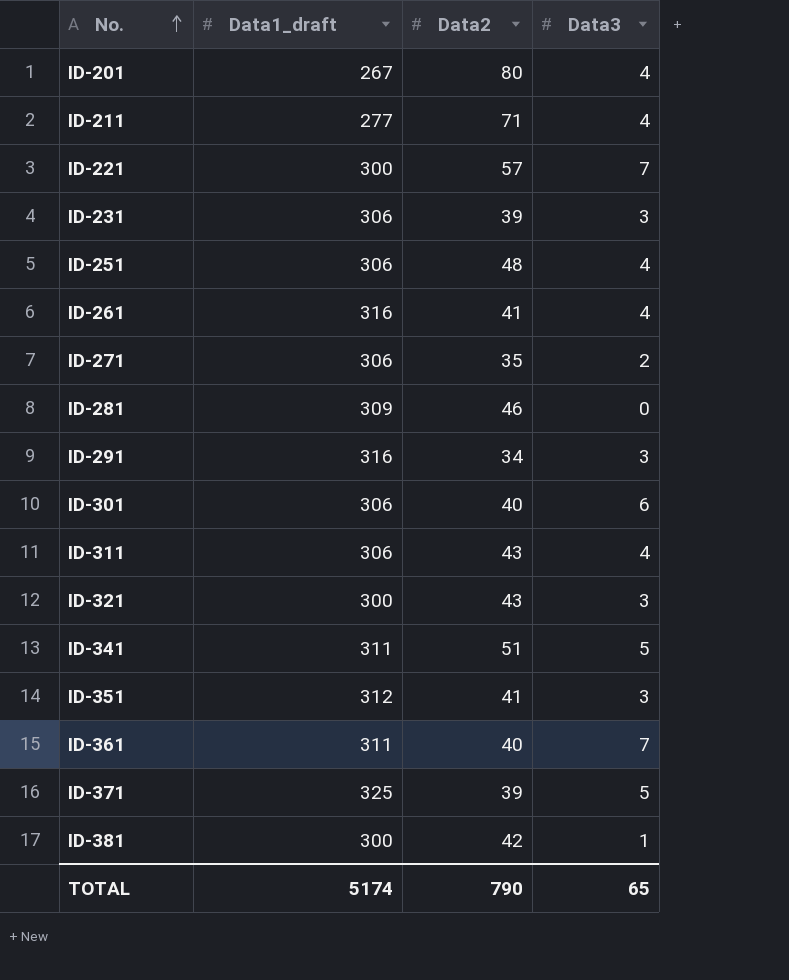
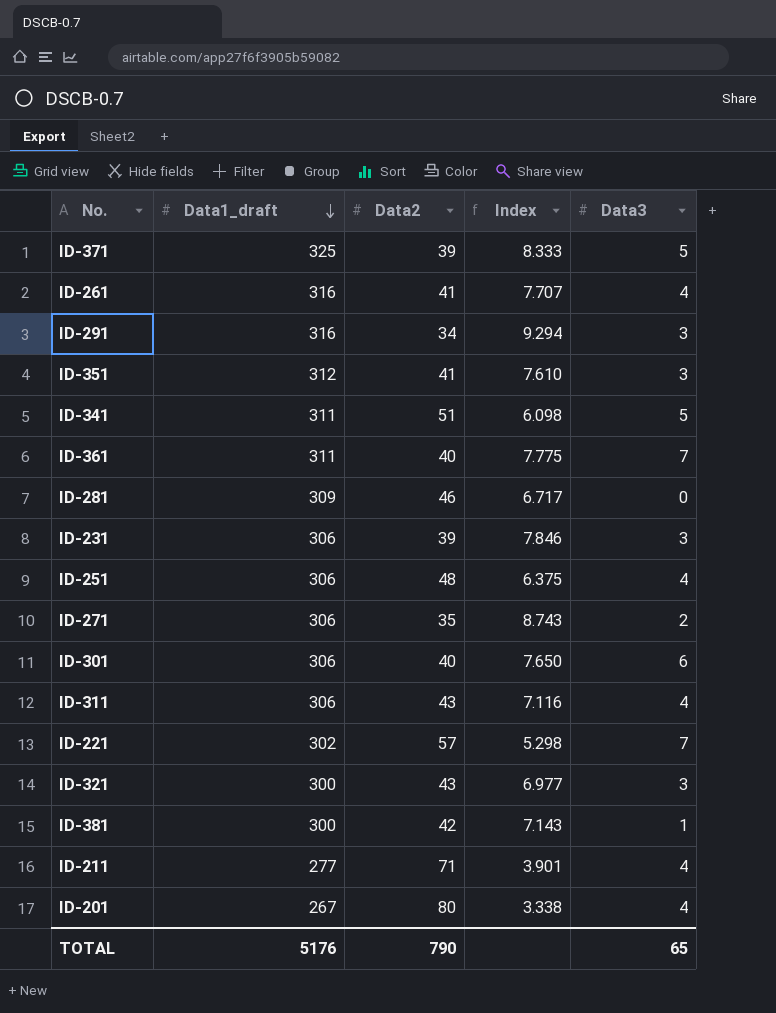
row order: No. ascending -> Data1_draft descending
column Index | formula: none -> [Data1_draft] / [Data2]
ID-221 | Data1_draft: 300 -> 302
TOTAL | Data1_draft: 5174 -> 5176

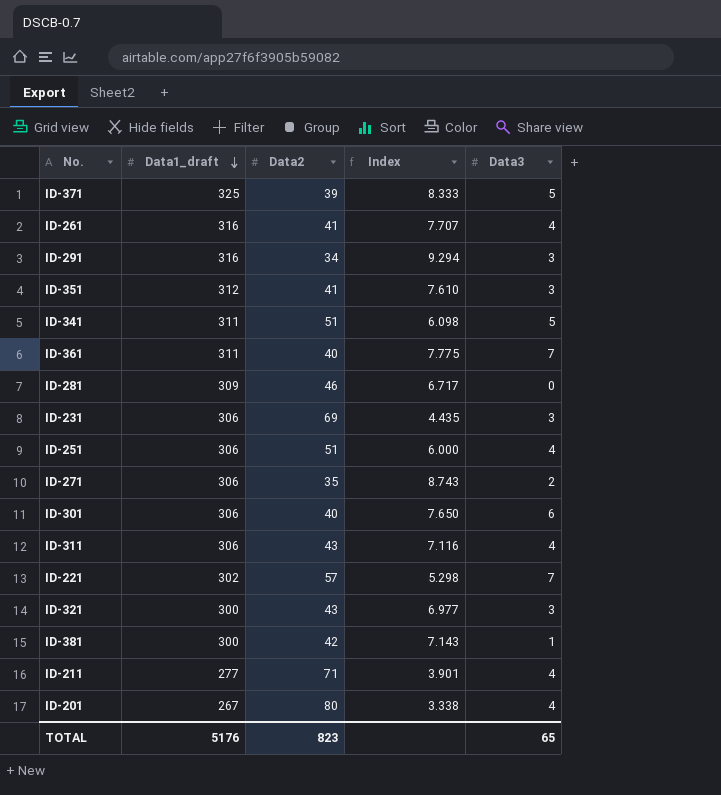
ID-231 | Data2: 39 -> 69
ID-231 | Index: 7.846 -> 4.435
ID-251 | Data2: 48 -> 51
ID-251 | Index: 6.375 -> 6.000
TOTAL | Data2: 790 -> 823

